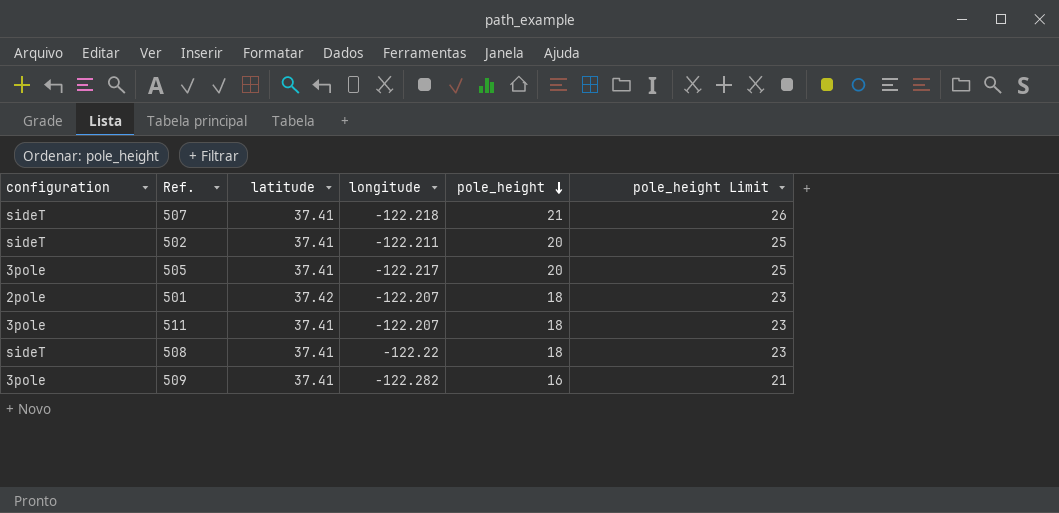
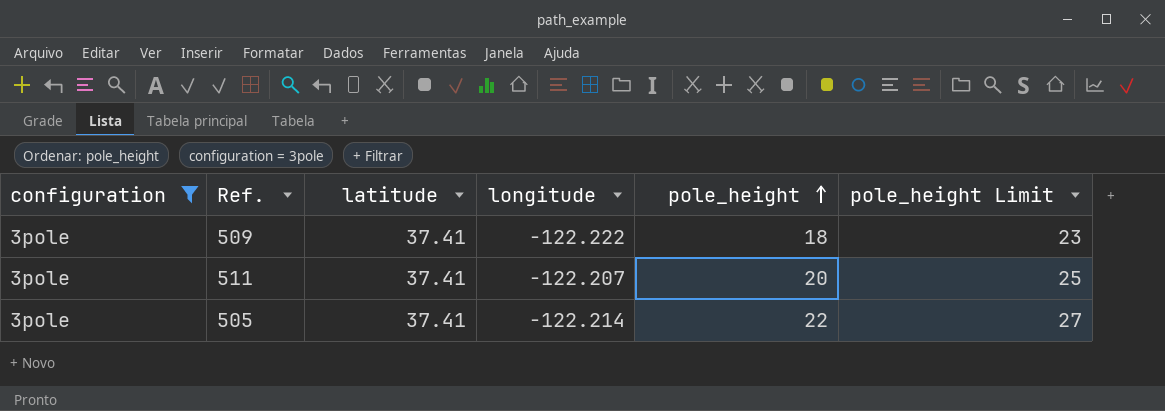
filter: none -> configuration = 3pole
row order: pole_height descending -> pole_height ascending
509 | longitude: -122.282 -> -122.222
509 | pole_height: 16 -> 18
509 | pole_height Limit: 21 -> 23
511 | pole_height: 18 -> 20
511 | pole_height Limit: 23 -> 25
505 | longitude: -122.217 -> -122.214
505 | pole_height: 20 -> 22
505 | pole_height Limit: 25 -> 27

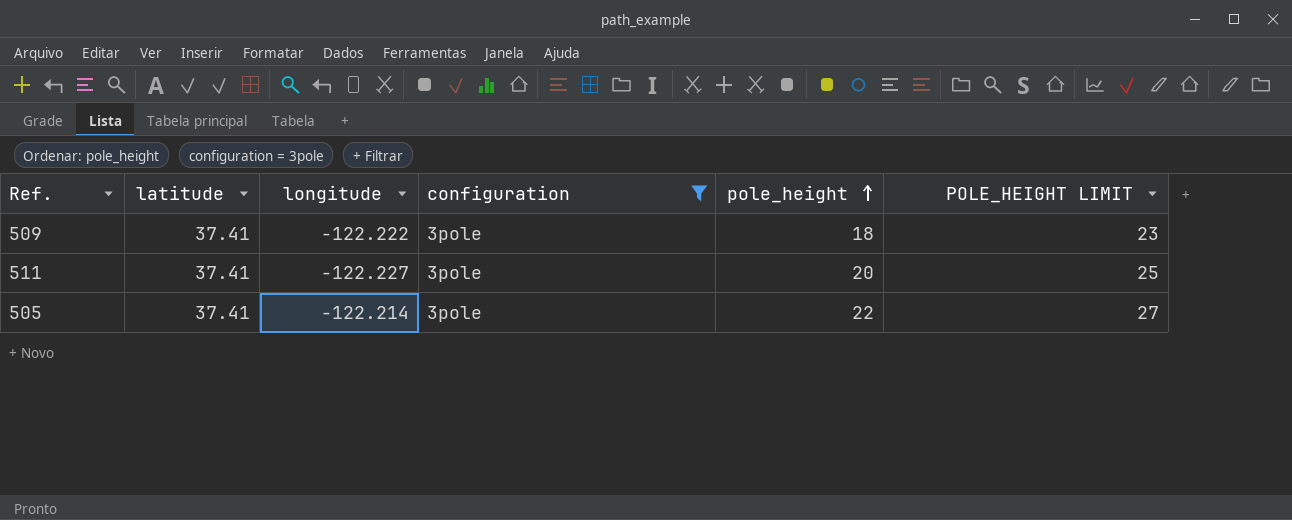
column configuration | position: 1 -> 4
column name: pole_height Limit -> POLE_HEIGHT LIMIT
511 | longitude: -122.207 -> -122.227

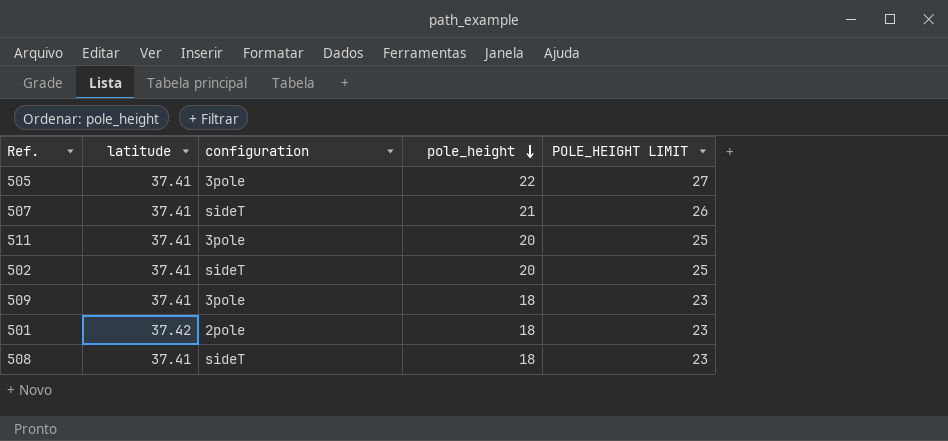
filter: configuration = 3pole -> none
row order: pole_height ascending -> pole_height descending
column longitude | position: 3 -> none

